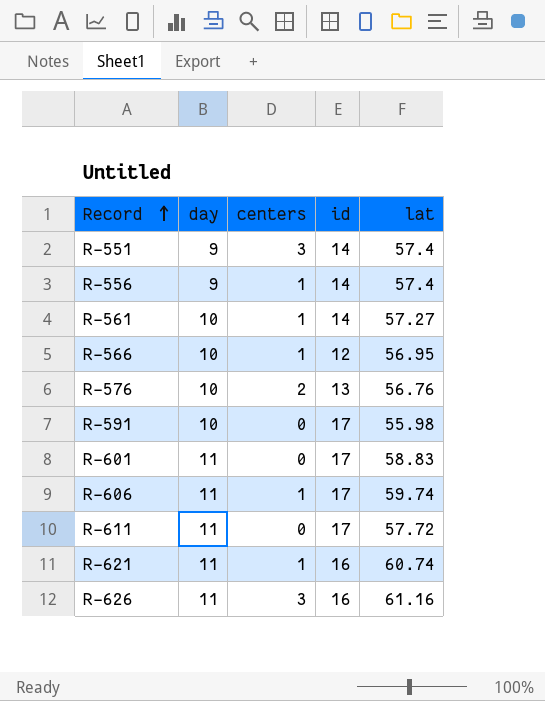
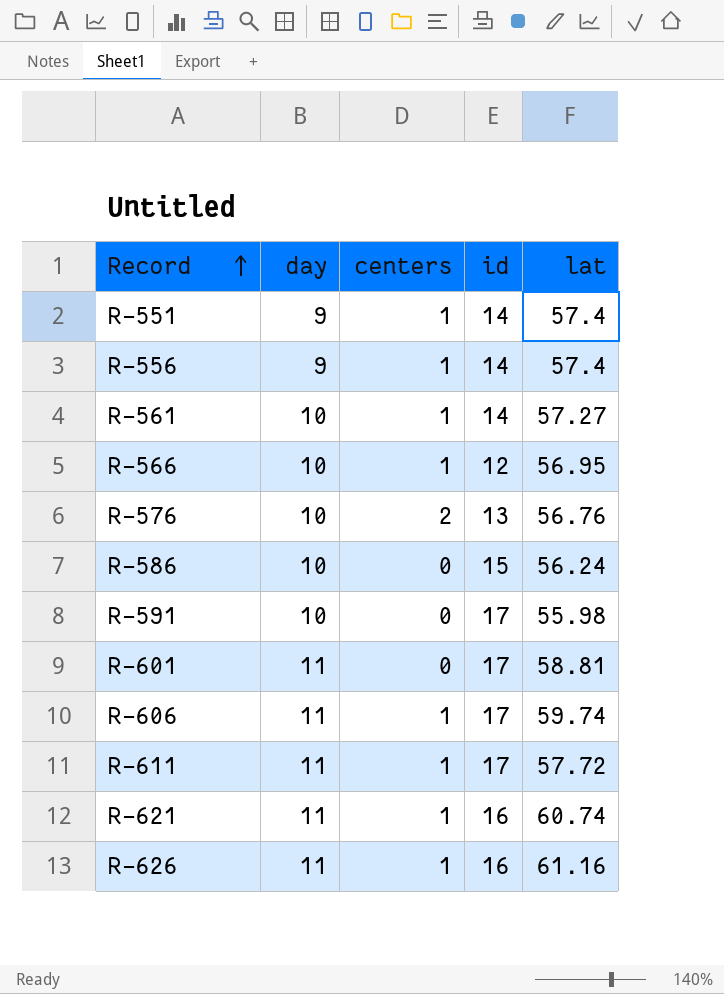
R-551 | centers: 3 -> 1
row R-586: none -> 10 | 0 | 15 | 56.24
R-601 | lat: 58.83 -> 58.81
R-611 | centers: 0 -> 1
R-626 | centers: 3 -> 1

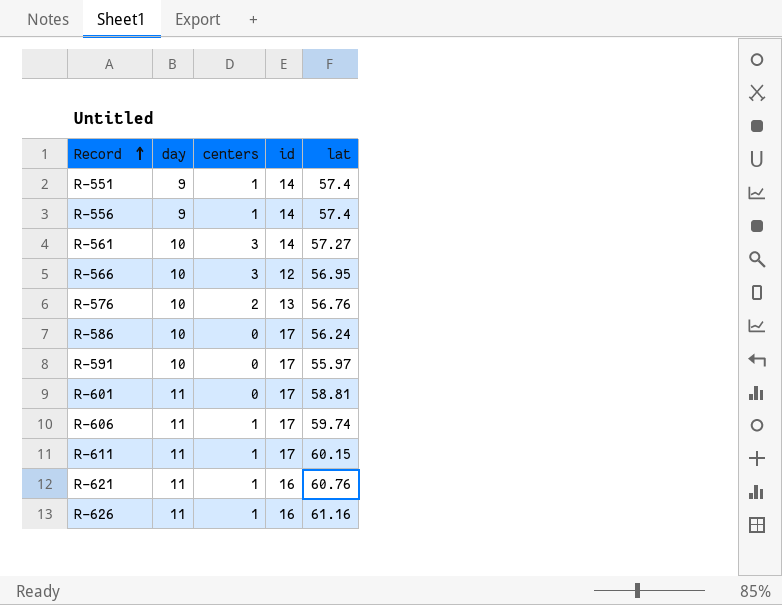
R-561 | centers: 1 -> 3
R-566 | centers: 1 -> 3
R-586 | id: 15 -> 17
R-591 | lat: 55.98 -> 55.97
R-611 | lat: 57.72 -> 60.15
R-621 | lat: 60.74 -> 60.76

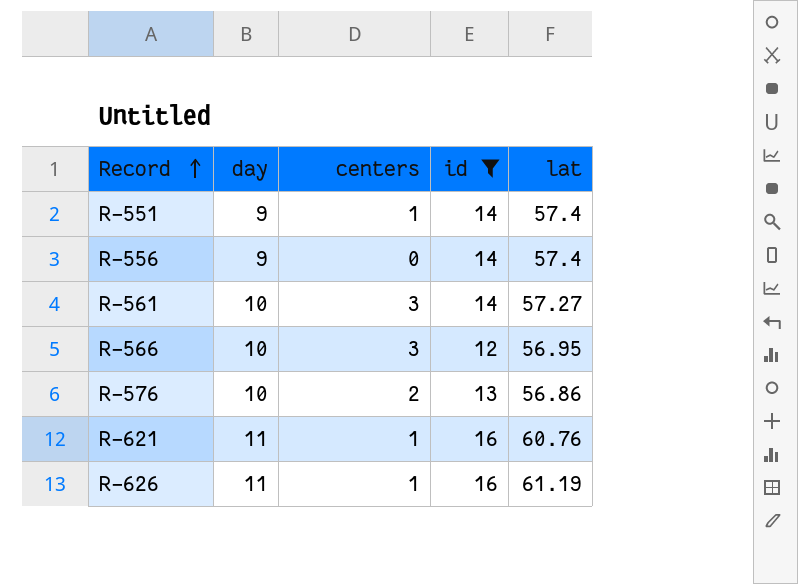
filter: none -> id != 17
R-556 | centers: 1 -> 0
R-576 | lat: 56.76 -> 56.86
R-626 | lat: 61.16 -> 61.19

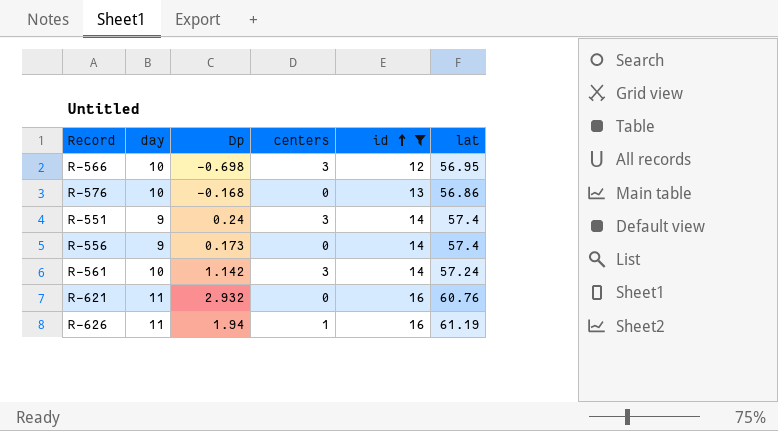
row order: Record ascending -> id ascending
column Dp | position: none -> 3
R-576 | centers: 2 -> 0
R-551 | centers: 1 -> 3
R-561 | lat: 57.27 -> 57.24
R-621 | centers: 1 -> 0

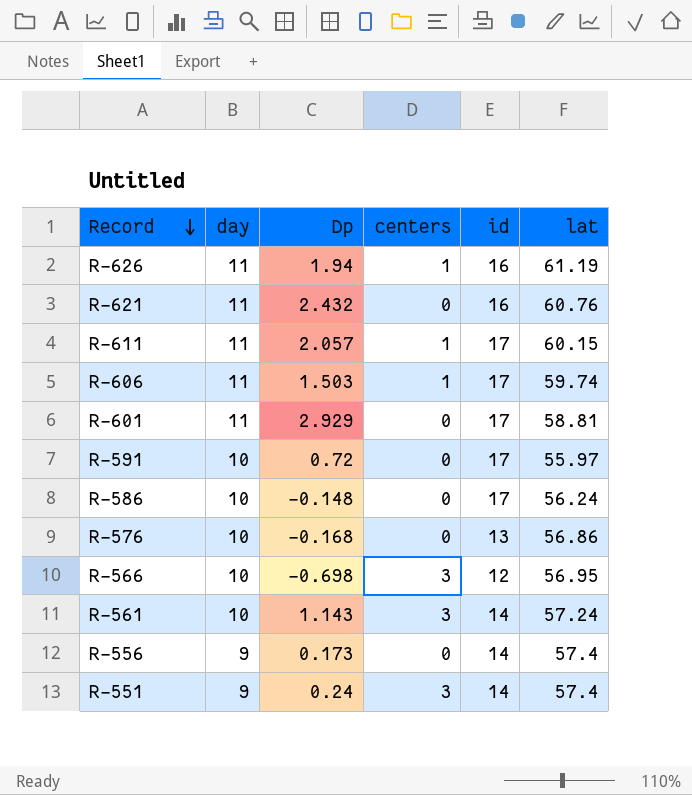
filter: id != 17 -> none
row order: id ascending -> Record descending
R-621 | Dp: 2.932 -> 2.432
R-561 | Dp: 1.142 -> 1.143

